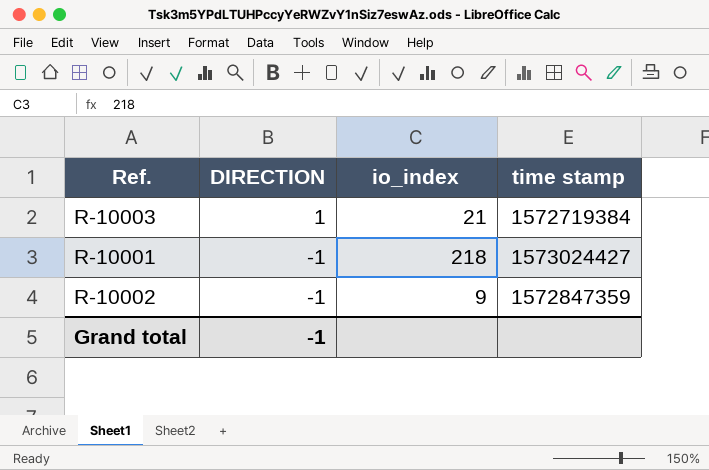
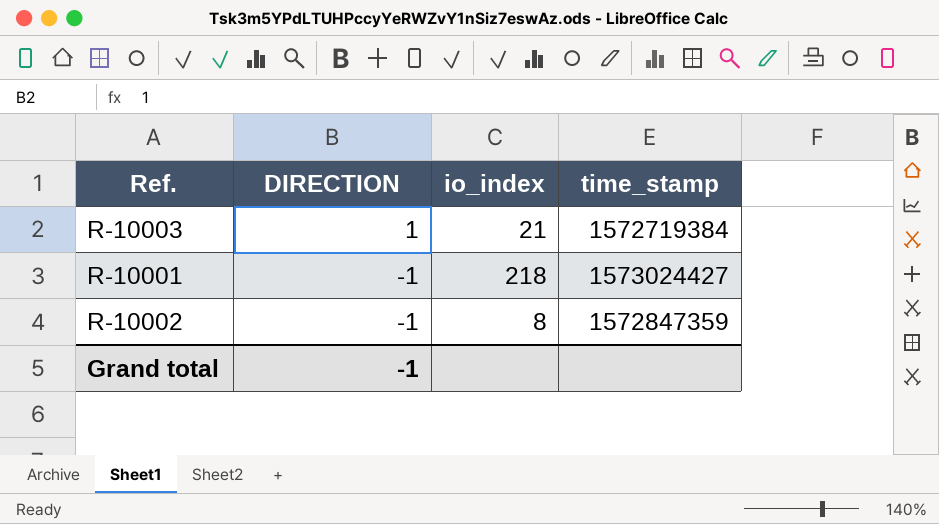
column name: time stamp -> time_stamp
R-10002 | io_index: 9 -> 8

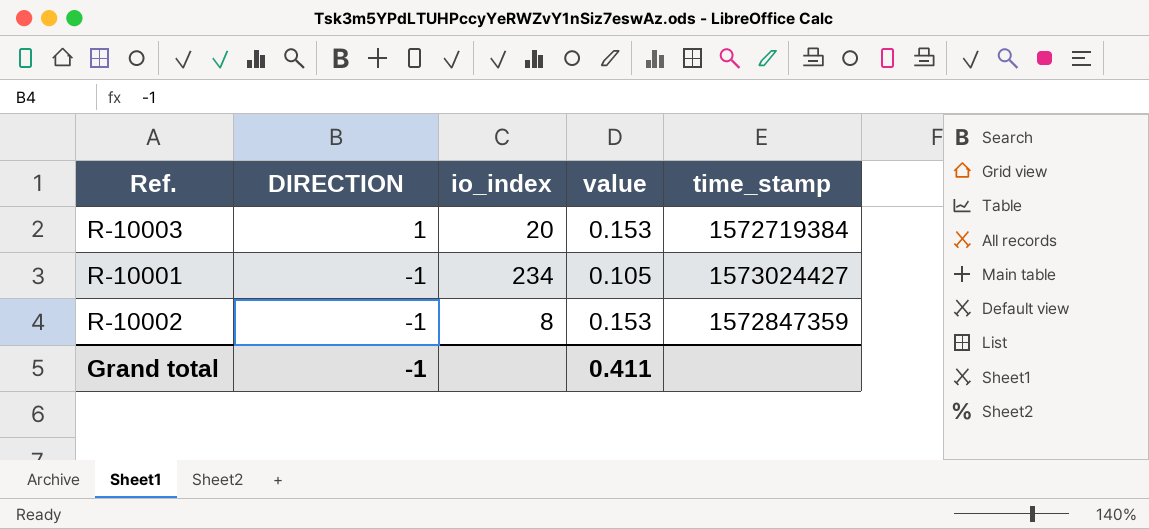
column value | position: none -> 4
R-10003 | io_index: 21 -> 20
R-10001 | io_index: 218 -> 234

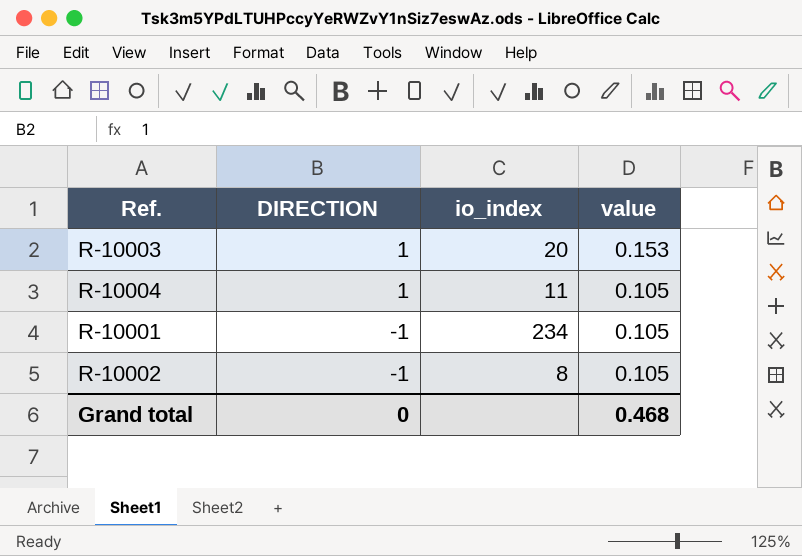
column time_stamp | position: 5 -> none
row R-10004: none -> 1 | 11 | 0.105
R-10002 | value: 0.153 -> 0.105
Grand total | DIRECTION: -1 -> 0
Grand total | value: 0.411 -> 0.468

